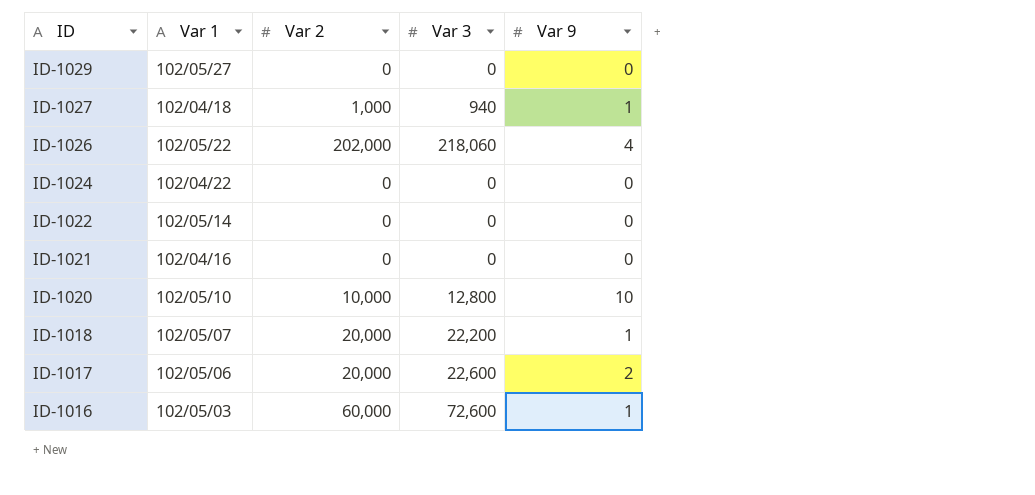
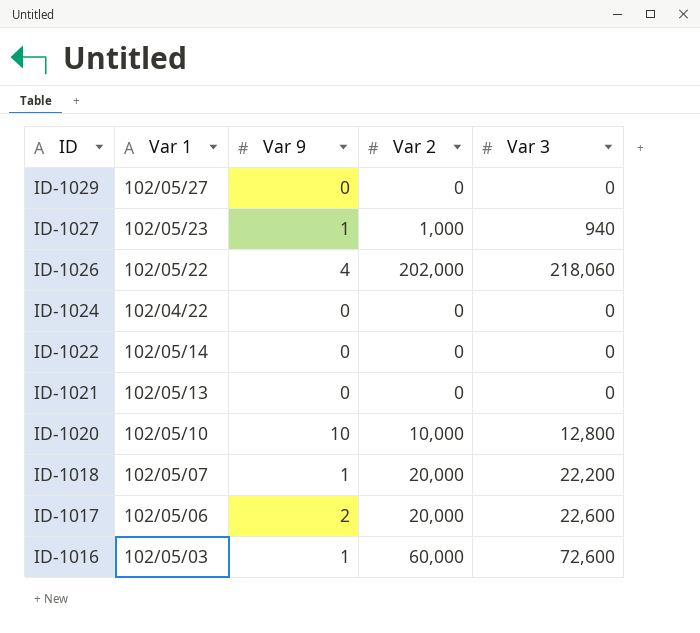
column Var 9 | position: 5 -> 3
ID-1027 | Var 1: 102/04/18 -> 102/05/23
ID-1021 | Var 1: 102/04/16 -> 102/05/13

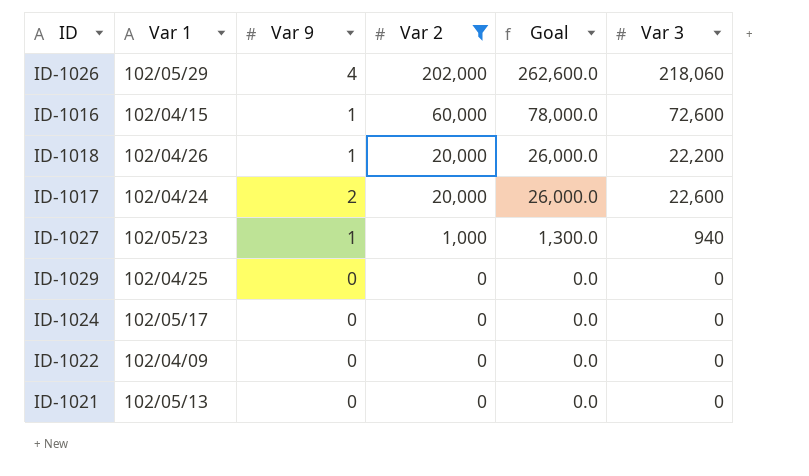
filter: none -> Var 2 != 10,000
row order: ID descending -> Var 2 descending
column Goal | formula: none -> [Var 2] * 1.3
ID-1026 | Var 1: 102/05/22 -> 102/05/29
ID-1016 | Var 1: 102/05/03 -> 102/04/15
ID-1018 | Var 1: 102/05/07 -> 102/04/26
ID-1017 | Var 1: 102/05/06 -> 102/04/24
ID-1029 | Var 1: 102/05/27 -> 102/04/25
ID-1024 | Var 1: 102/04/22 -> 102/05/17
ID-1022 | Var 1: 102/05/14 -> 102/04/09

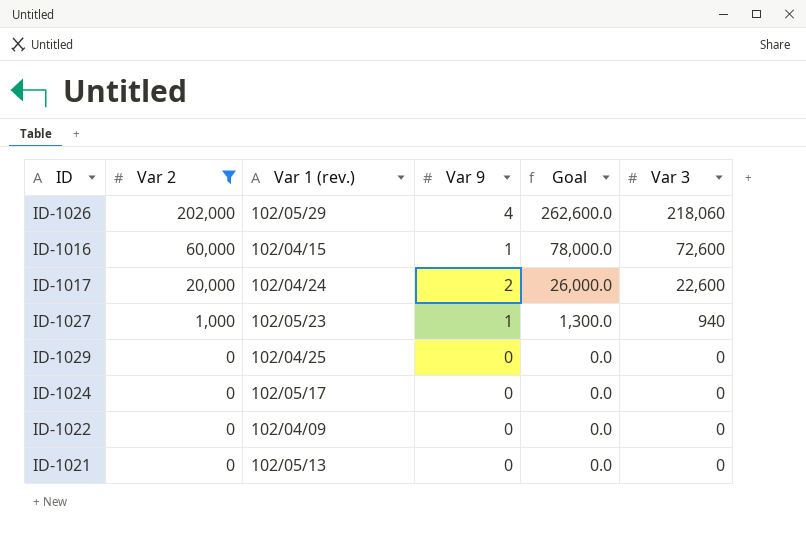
column Var 2 | position: 4 -> 2
column name: Var 1 -> Var 1 (rev.)
row ID-1018: 102/04/26 | 1 | 20,000 | 26,000.0 | 22,200 -> none

